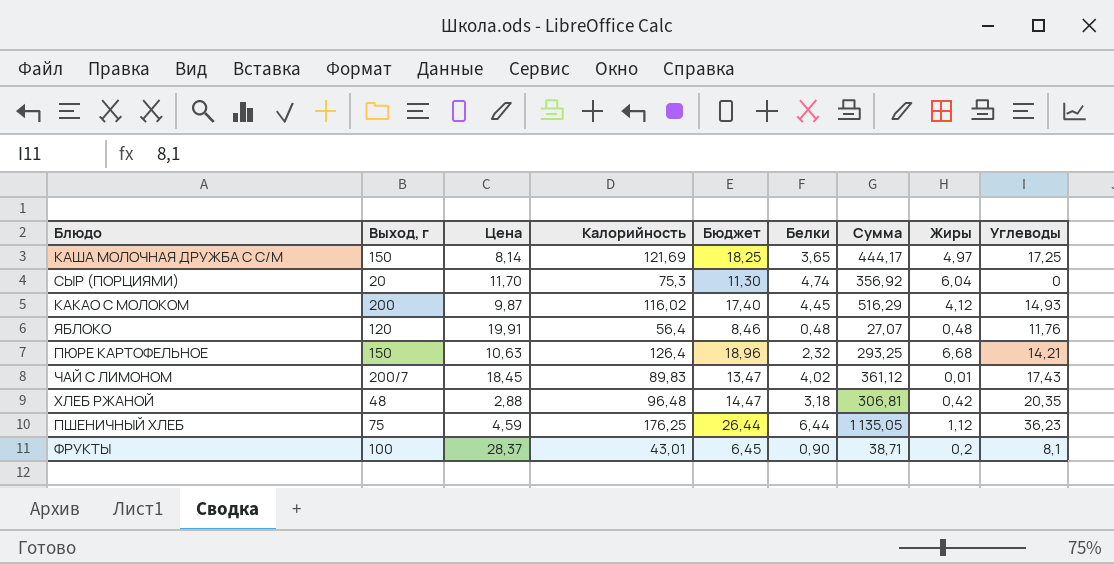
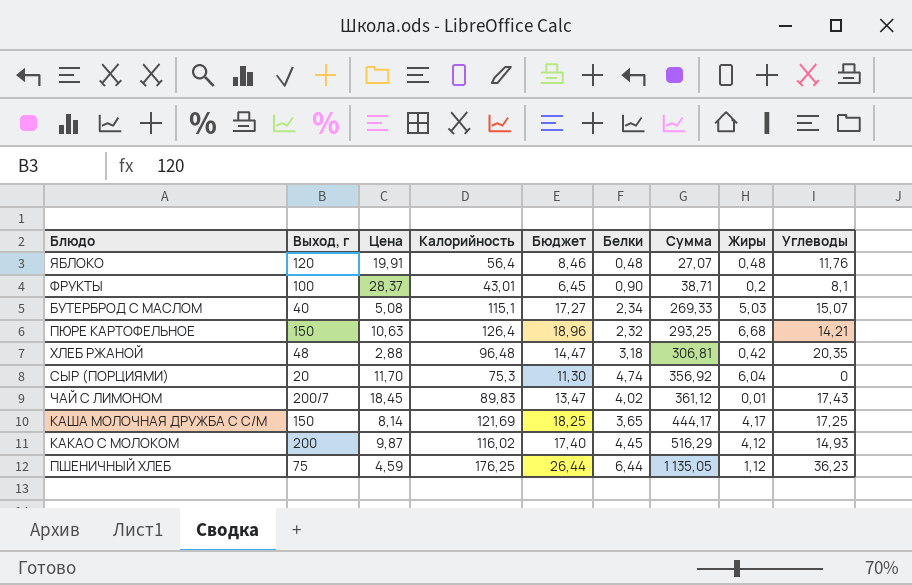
row order: none -> Сумма ascending
row БУТЕРБРОД С МАСЛОМ: none -> 40 | 5,08 | 115,1 | 17,27 | 2,34 | 269,33 | 5,03 | 15,07
КАША МОЛОЧНАЯ ДРУЖБА С С/М | Жиры: 4,97 -> 4,17

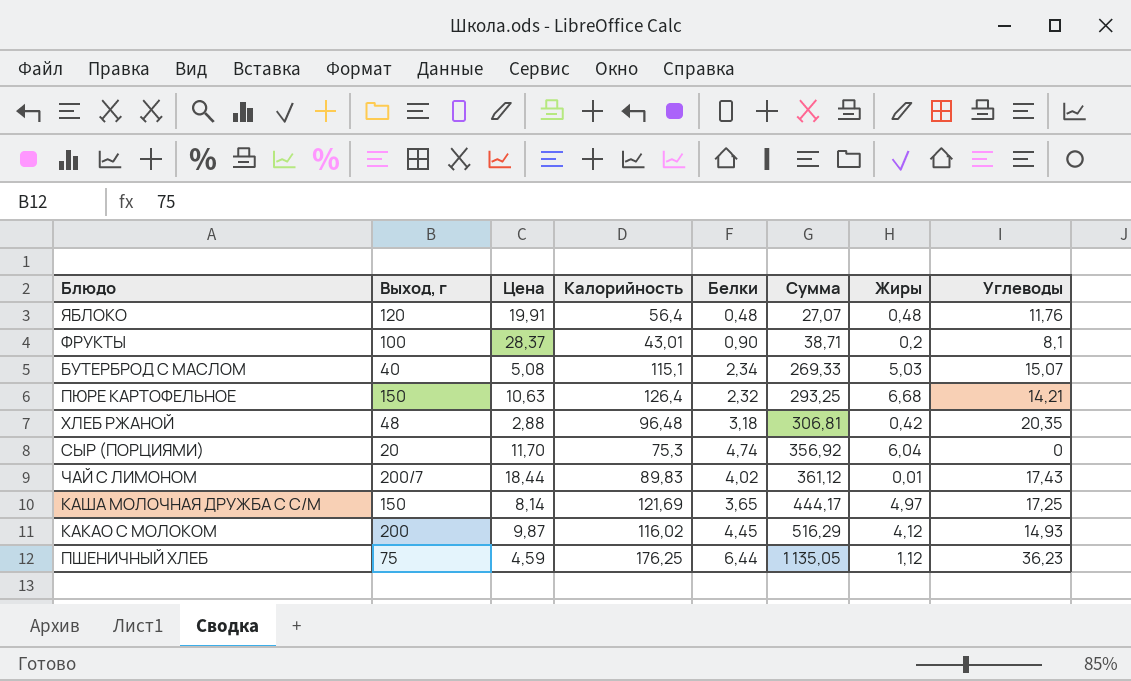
column Бюджет | formula: [Калорийность] * 0,15 -> none
ЧАЙ С ЛИМОНОМ | Цена: 18,45 -> 18,44
КАША МОЛОЧНАЯ ДРУЖБА С С/М | Жиры: 4,17 -> 4,97

